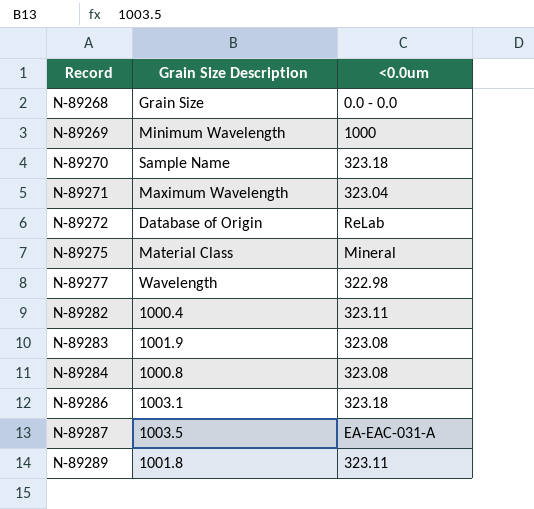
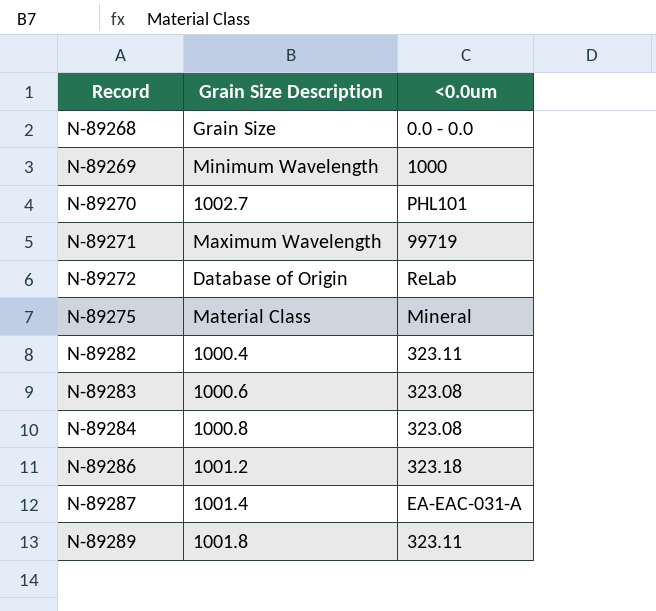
row N-89277: Wavelength | 322.98 -> none
N-89270 | Grain Size Description: Sample Name -> 1002.7
N-89270 | <0.0um: 323.18 -> PHL101
N-89271 | <0.0um: 323.04 -> 99719
N-89283 | Grain Size Description: 1001.9 -> 1000.6
N-89286 | Grain Size Description: 1003.1 -> 1001.2
N-89287 | Grain Size Description: 1003.5 -> 1001.4

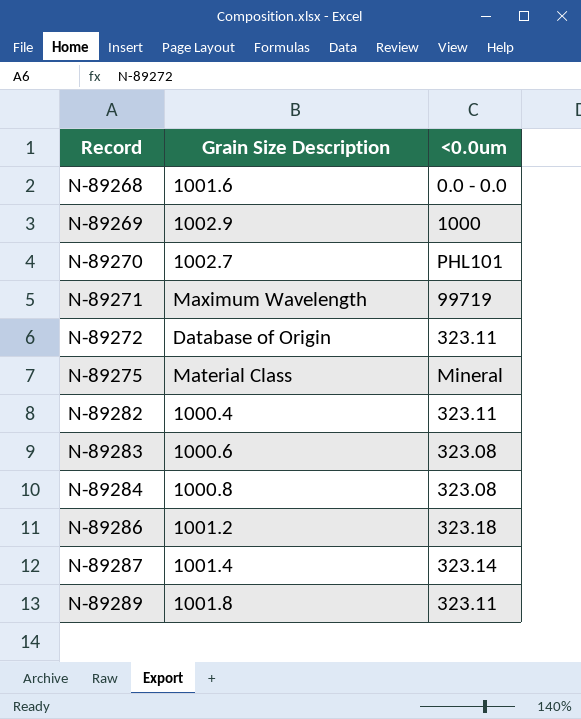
N-89268 | Grain Size Description: Grain Size -> 1001.6
N-89269 | Grain Size Description: Minimum Wavelength -> 1002.9
N-89272 | <0.0um: ReLab -> 323.11
N-89287 | <0.0um: EA-EAC-031-A -> 323.14

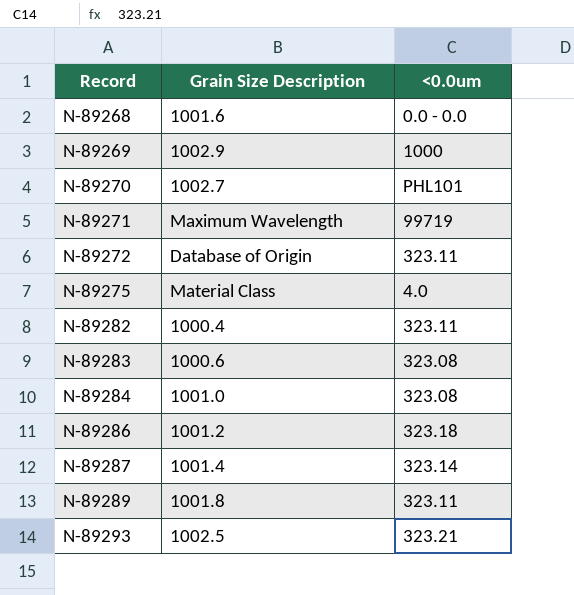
N-89275 | <0.0um: Mineral -> 4.0
N-89284 | Grain Size Description: 1000.8 -> 1001.0
row N-89293: none -> 1002.5 | 323.21

